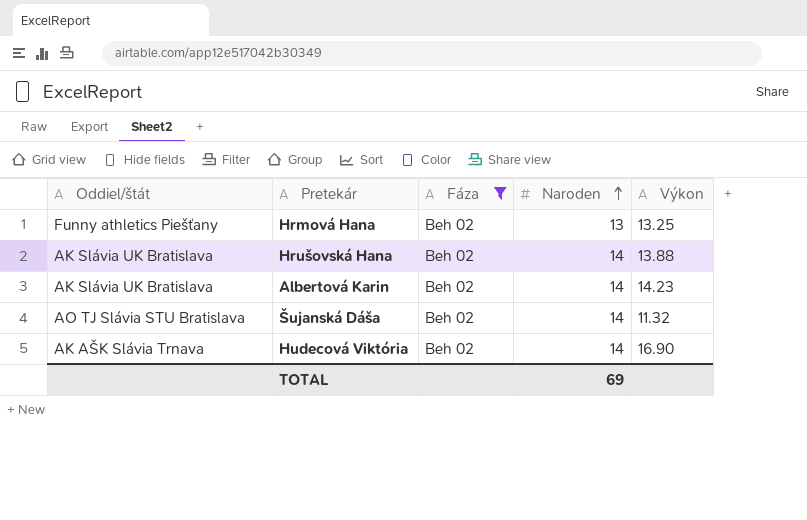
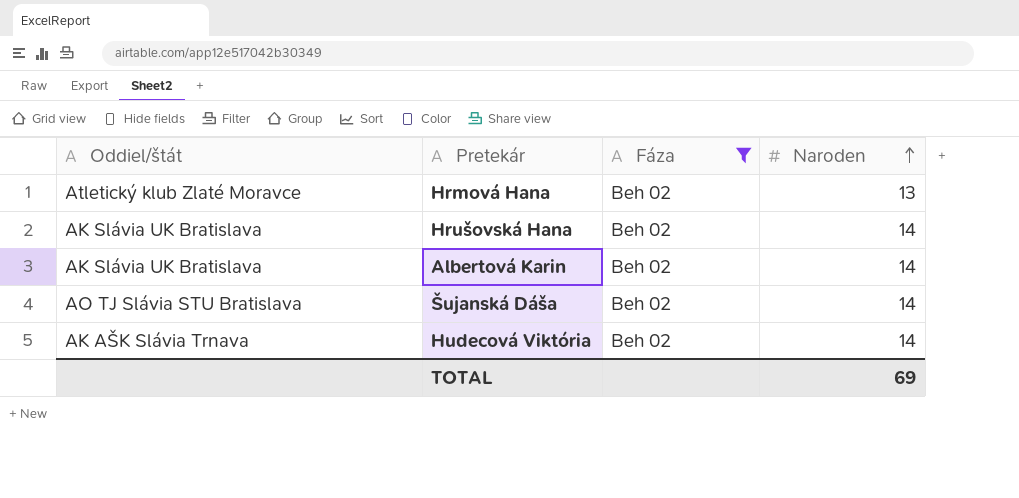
column Výkon | position: 5 -> none
Hrmová Hana | Oddiel/štát: Funny athletics Piešťany -> Atletický klub Zlaté Moravce

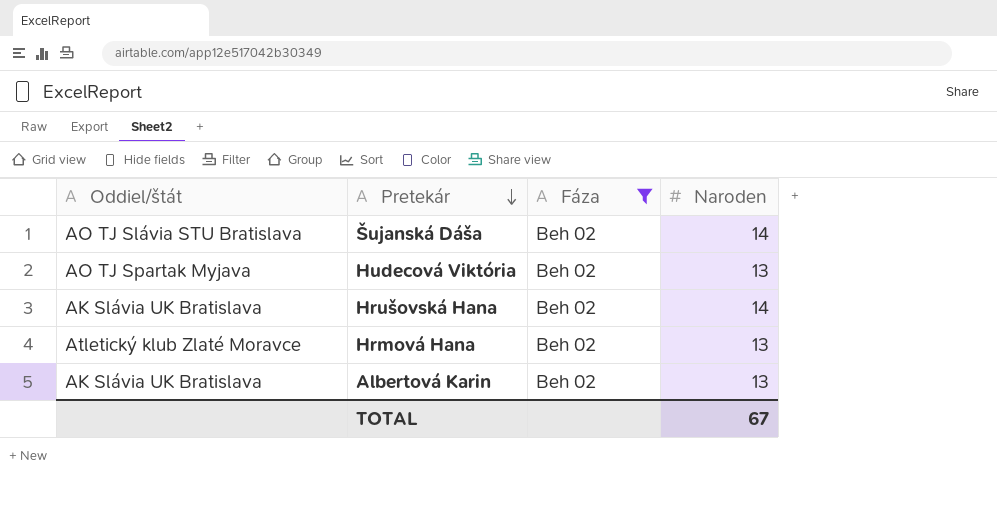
row order: Naroden ascending -> Pretekár descending
Hudecová Viktória | Oddiel/štát: AK AŠK Slávia Trnava -> AO TJ Spartak Myjava
Hudecová Viktória | Naroden: 14 -> 13
Albertová Karin | Naroden: 14 -> 13
TOTAL | Naroden: 69 -> 67

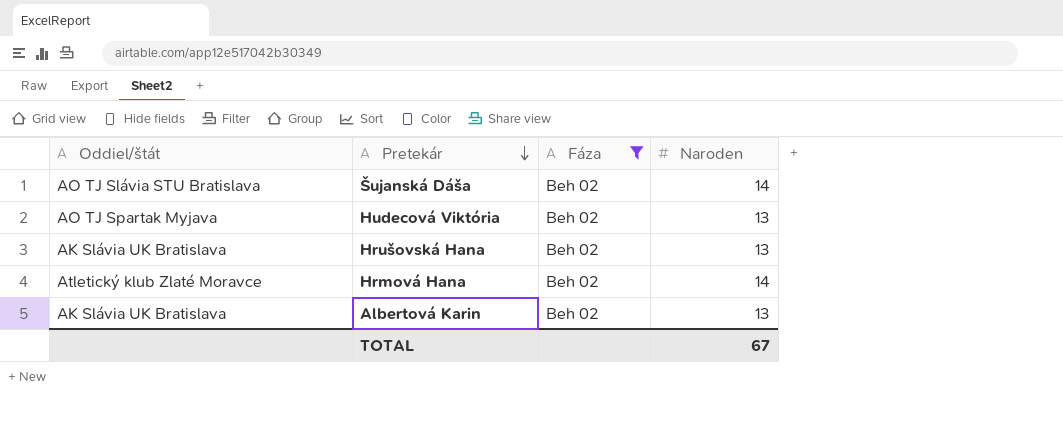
Hrušovská Hana | Naroden: 14 -> 13
Hrmová Hana | Naroden: 13 -> 14

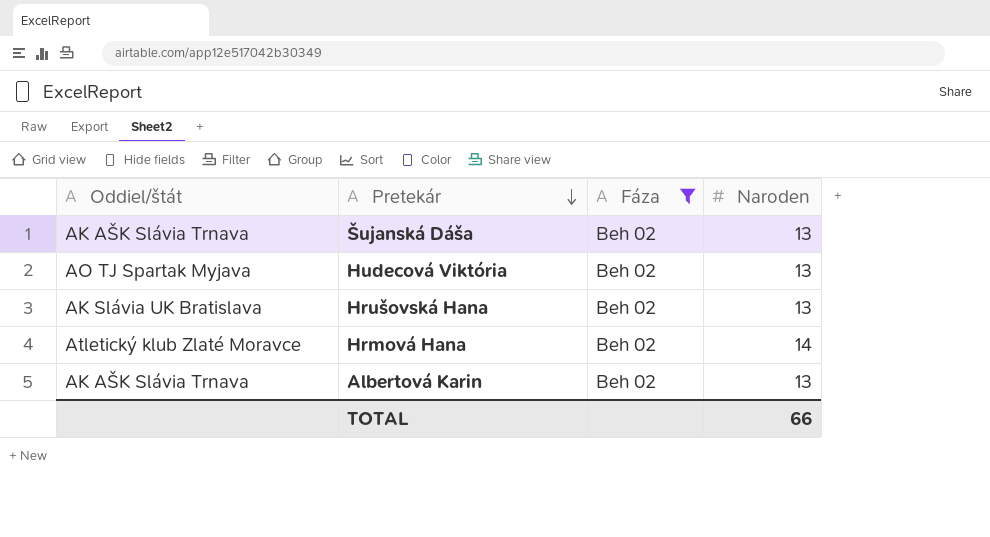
Šujanská Dáša | Oddiel/štát: AO TJ Slávia STU Bratislava -> AK AŠK Slávia Trnava
Šujanská Dáša | Naroden: 14 -> 13
Albertová Karin | Oddiel/štát: AK Slávia UK Bratislava -> AK AŠK Slávia Trnava
TOTAL | Naroden: 67 -> 66

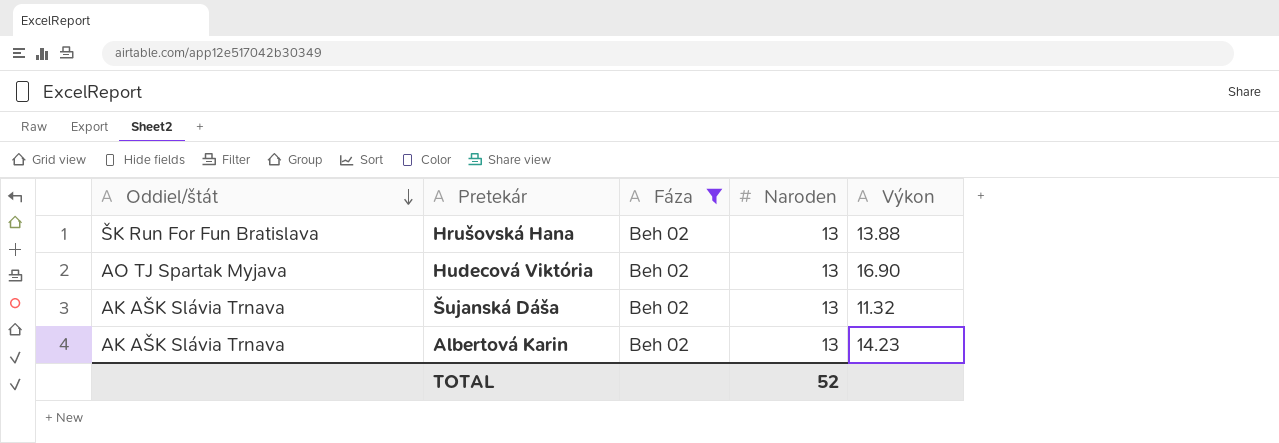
row order: Pretekár descending -> Oddiel/štát descending
column Výkon | position: none -> 5
row Hrmová Hana: Atletický klub Zlaté Moravce | Beh 02 | 14 -> none
Hrušovská Hana | Oddiel/štát: AK Slávia UK Bratislava -> ŠK Run For Fun Bratislava
TOTAL | Naroden: 66 -> 52

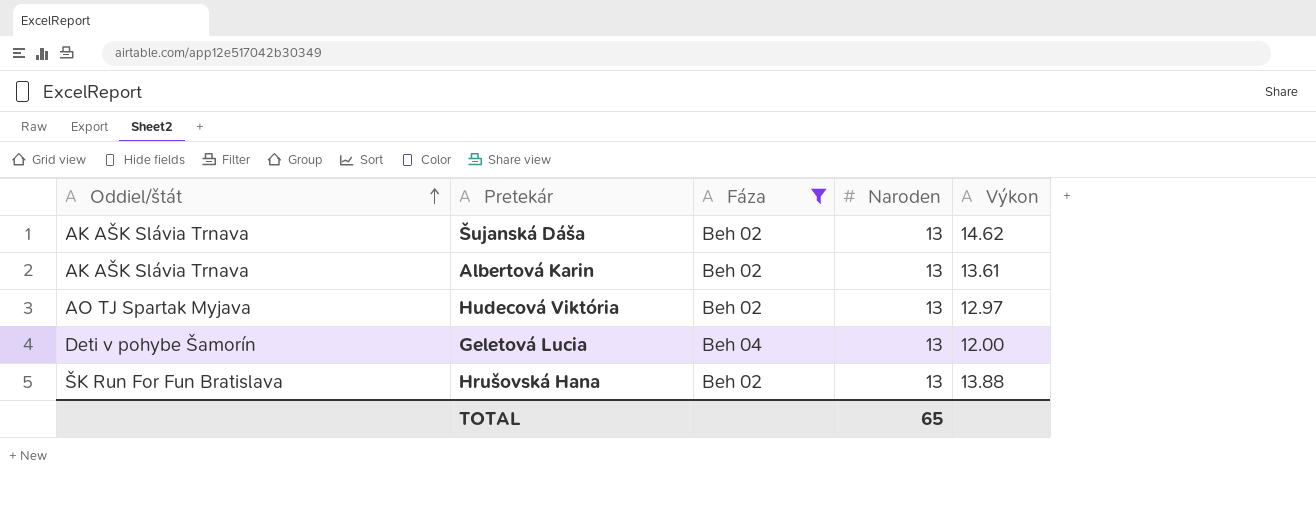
row order: Oddiel/štát descending -> Oddiel/štát ascending
Šujanská Dáša | Výkon: 11.32 -> 14.62
Albertová Karin | Výkon: 14.23 -> 13.61
Hudecová Viktória | Výkon: 16.90 -> 12.97
row Geletová Lucia: none -> Deti v pohybe Šamorín | Beh 04 | 13 | 12.00
TOTAL | Naroden: 52 -> 65

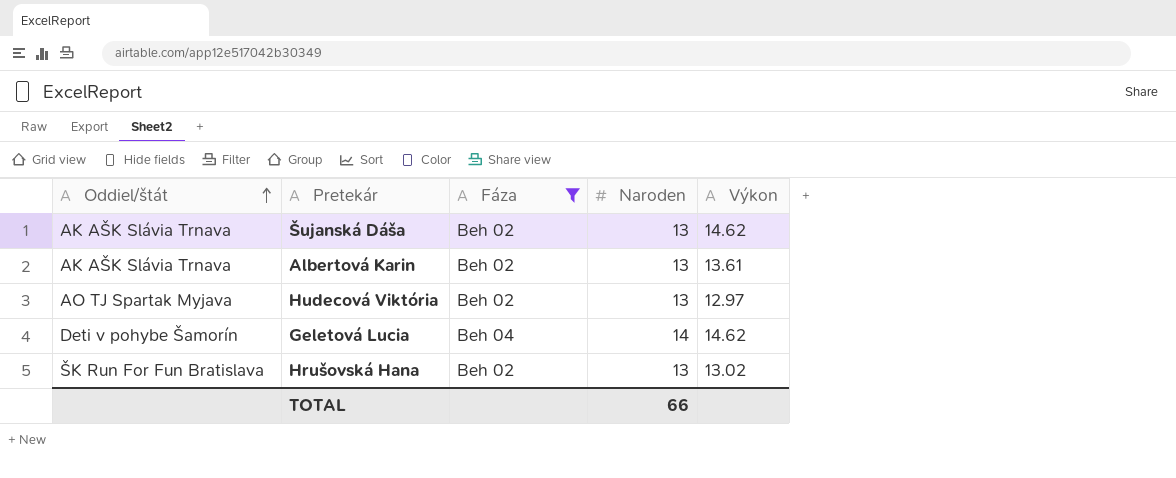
Geletová Lucia | Naroden: 13 -> 14
Geletová Lucia | Výkon: 12.00 -> 14.62
Hrušovská Hana | Výkon: 13.88 -> 13.02
TOTAL | Naroden: 65 -> 66

